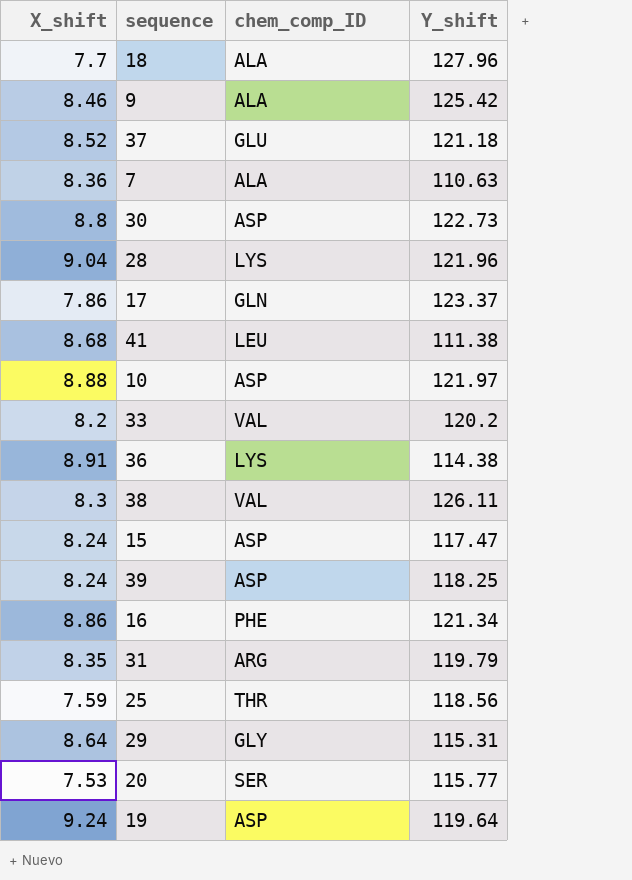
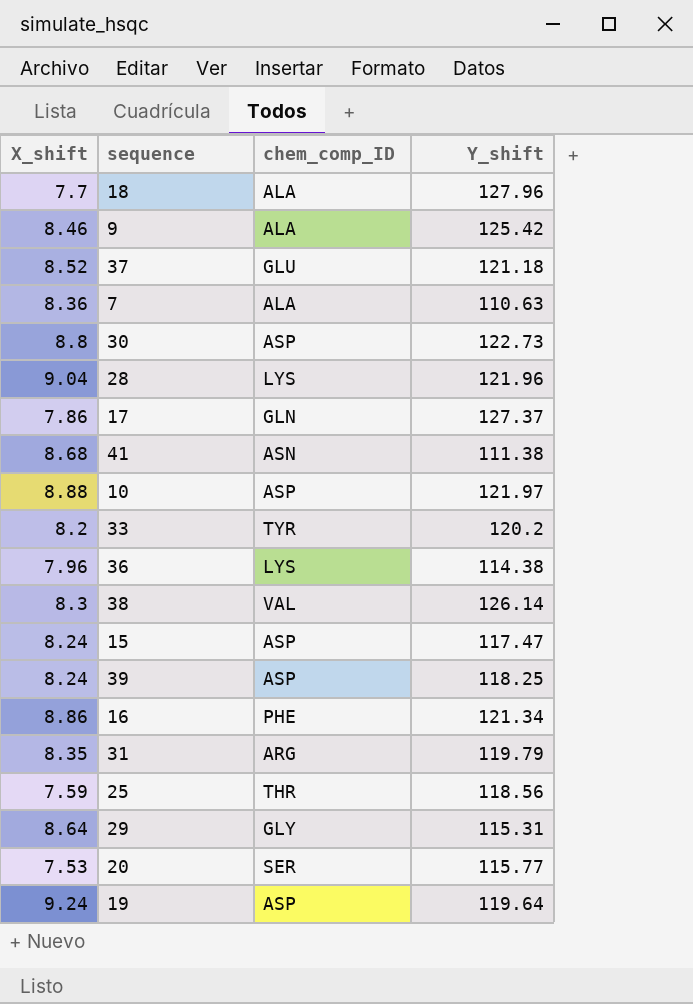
17 | Y_shift: 123.37 -> 127.37
41 | chem_comp_ID: LEU -> ASN
33 | chem_comp_ID: VAL -> TYR
36 | X_shift: 8.91 -> 7.96
38 | Y_shift: 126.11 -> 126.14

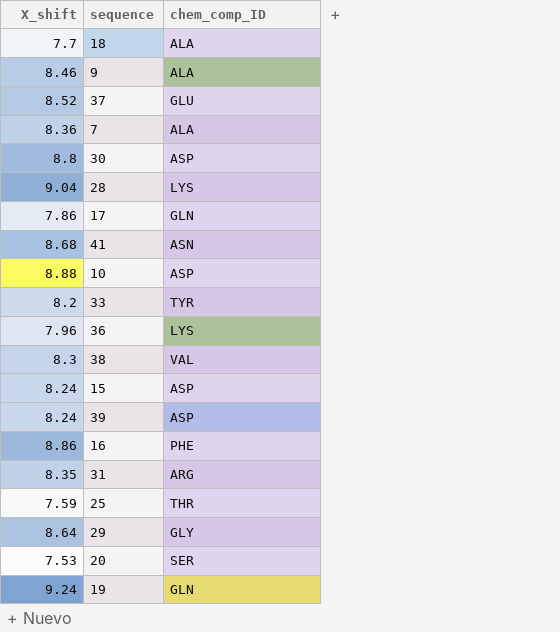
column Y_shift | position: 4 -> none
19 | chem_comp_ID: ASP -> GLN

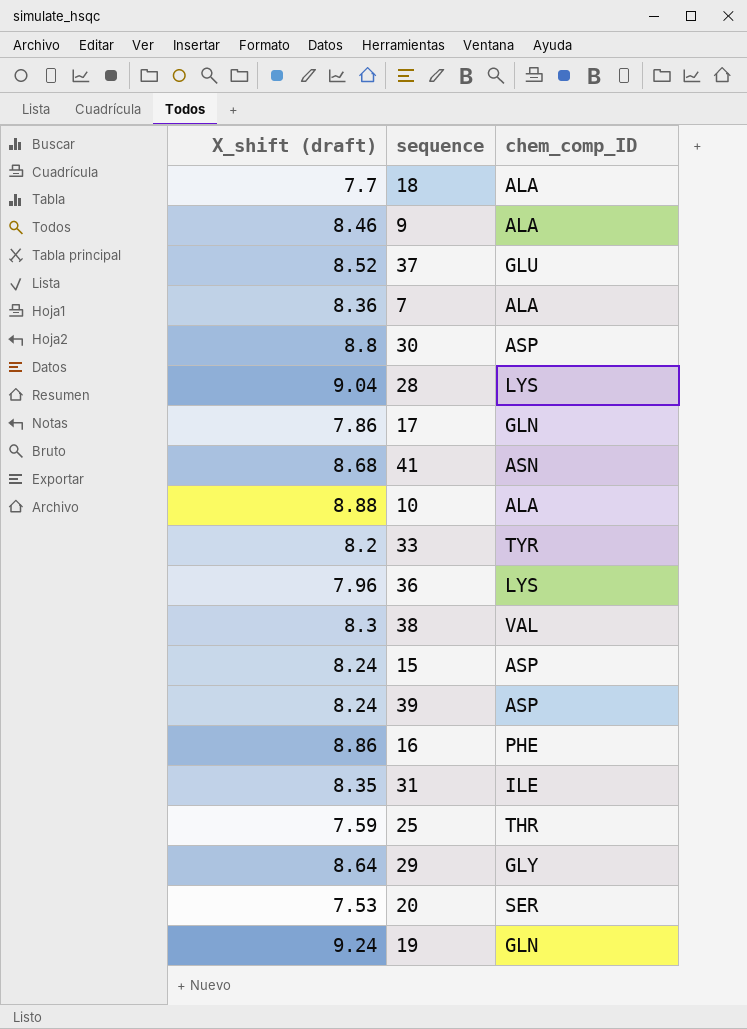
column name: X_shift -> X_shift (draft)
10 | chem_comp_ID: ASP -> ALA
31 | chem_comp_ID: ARG -> ILE

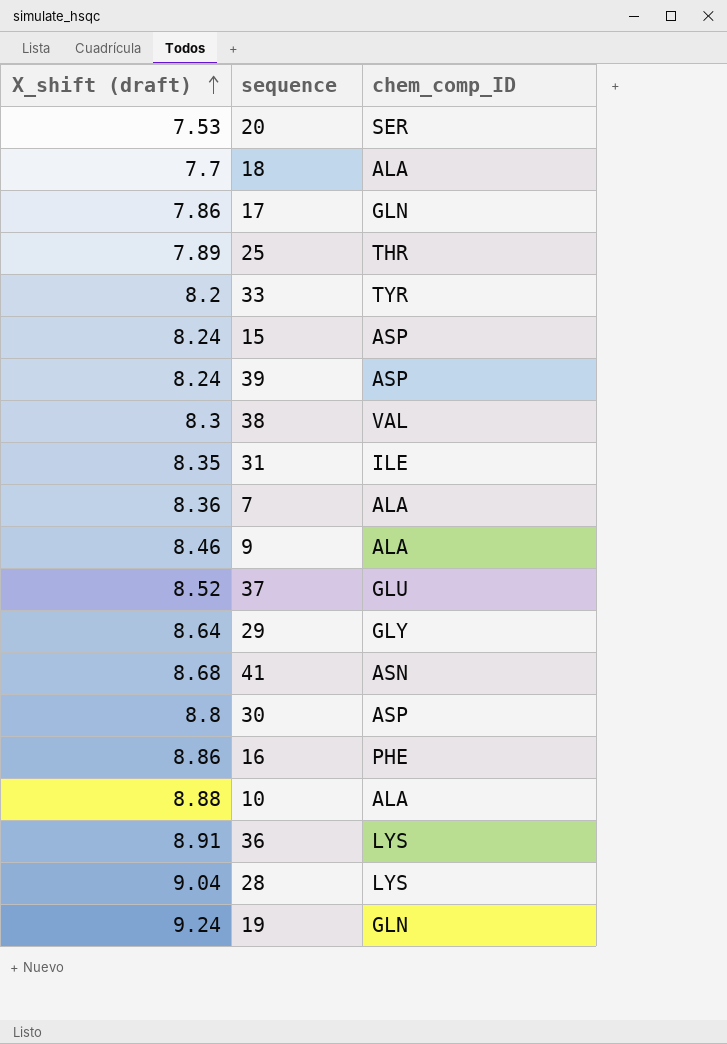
row order: none -> X_shift (draft) ascending
25 | X_shift (draft): 7.59 -> 7.89
36 | X_shift (draft): 7.96 -> 8.91

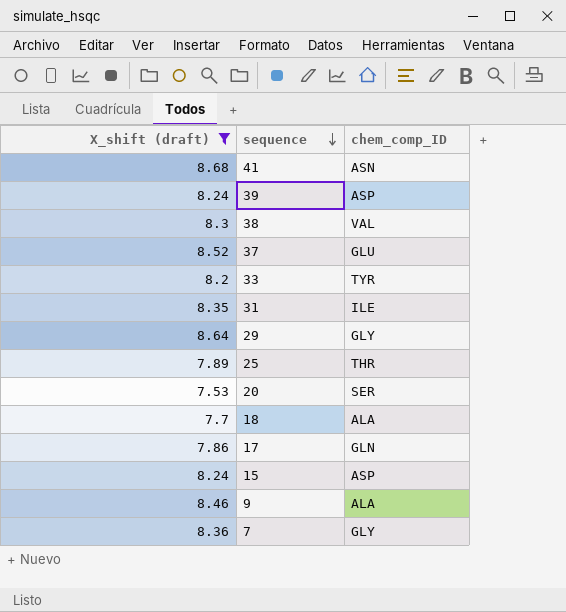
filter: none -> X_shift (draft) <= 8.68
row order: X_shift (draft) ascending -> sequence descending
7 | chem_comp_ID: ALA -> GLY

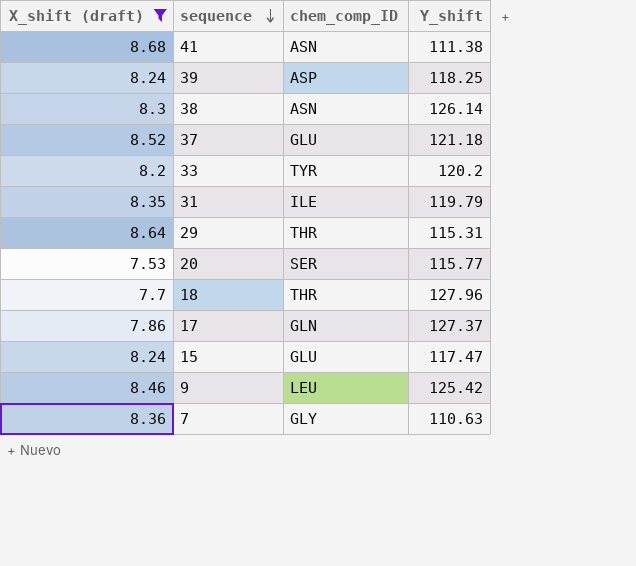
column Y_shift | position: none -> 4
row 25: 7.89 | THR -> none
38 | chem_comp_ID: VAL -> ASN
29 | chem_comp_ID: GLY -> THR
18 | chem_comp_ID: ALA -> THR
15 | chem_comp_ID: ASP -> GLU
9 | chem_comp_ID: ALA -> LEU

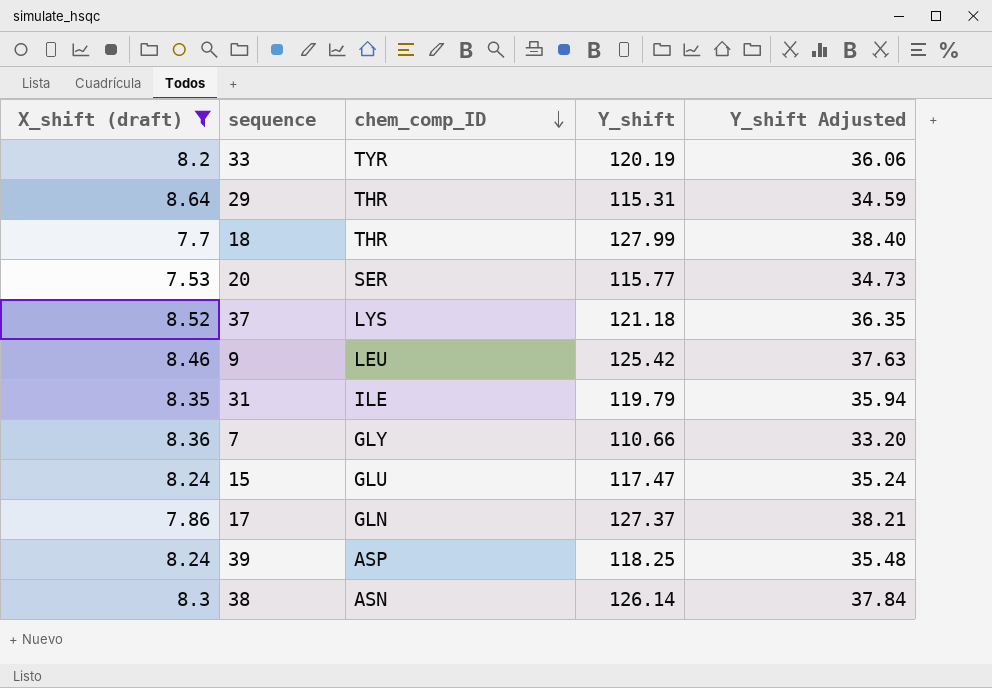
row order: sequence descending -> chem_comp_ID descending
column Y_shift Adjusted | formula: none -> [Y_shift] * 0.3
row 41: 8.68 | ASN | 111.38 -> none
33 | Y_shift: 120.2 -> 120.19
18 | Y_shift: 127.96 -> 127.99
37 | chem_comp_ID: GLU -> LYS
7 | Y_shift: 110.63 -> 110.66

